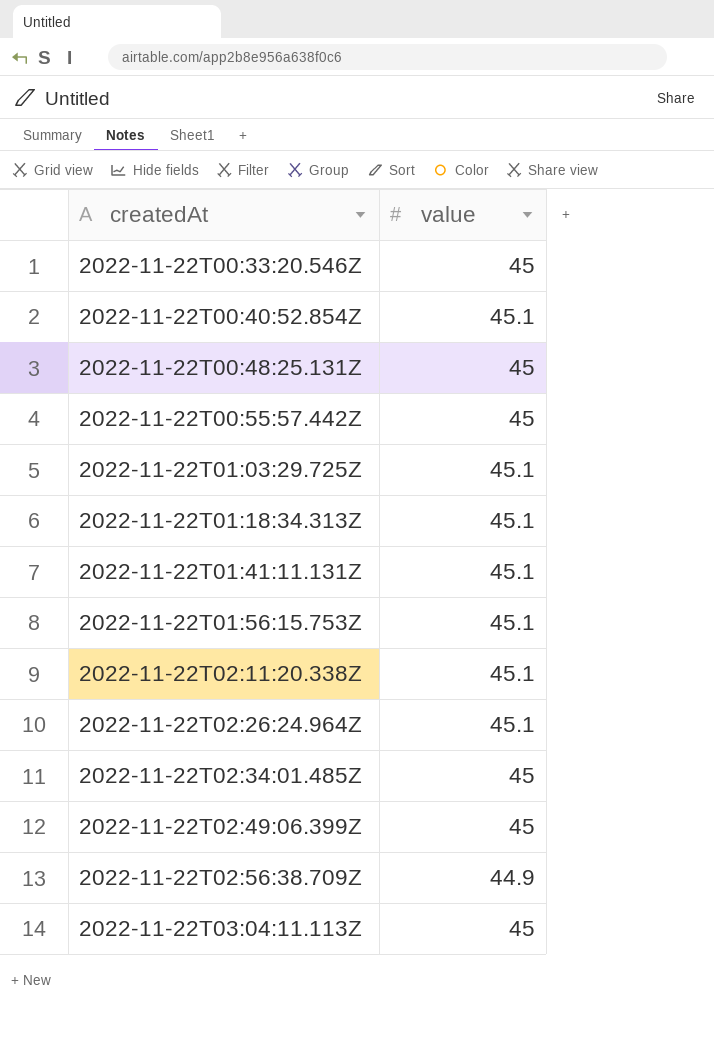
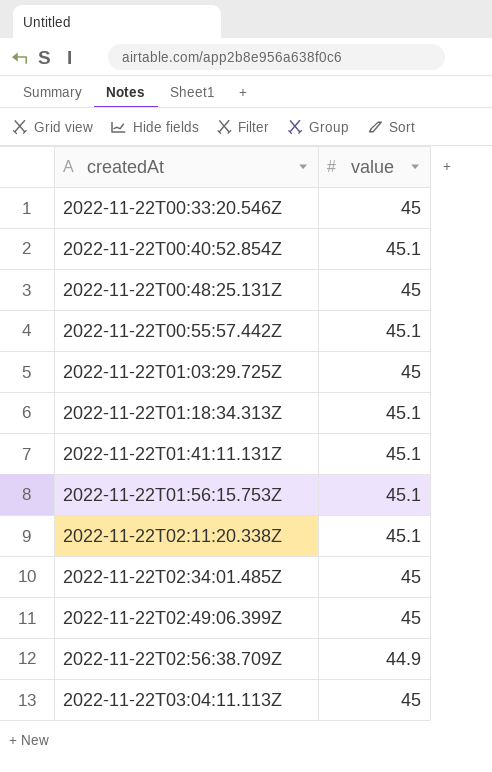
row 2022-11-22T02:26:24.964Z: 45.1 -> none
2022-11-22T00:55:57.442Z | value: 45 -> 45.1
2022-11-22T01:03:29.725Z | value: 45.1 -> 45

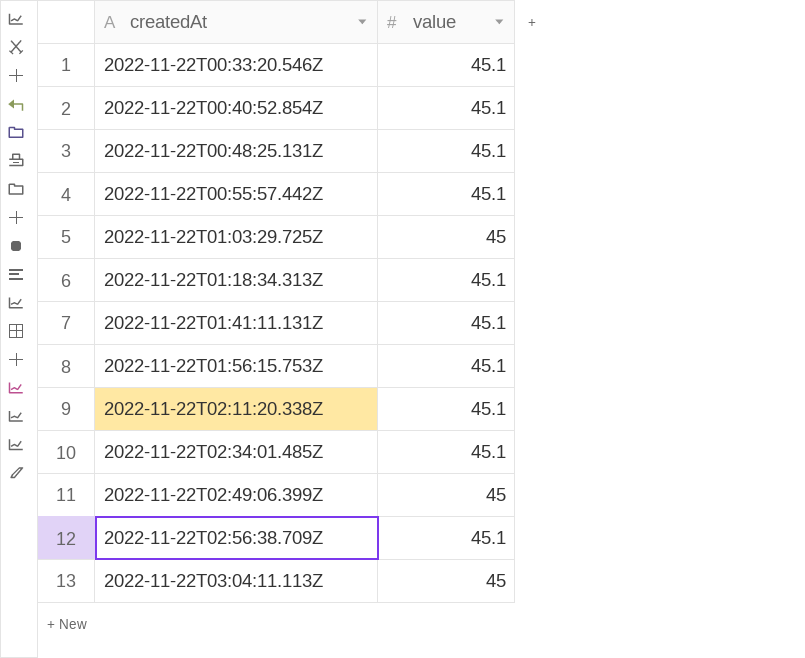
2022-11-22T00:33:20.546Z | value: 45 -> 45.1
2022-11-22T00:48:25.131Z | value: 45 -> 45.1
2022-11-22T02:34:01.485Z | value: 45 -> 45.1
2022-11-22T02:56:38.709Z | value: 44.9 -> 45.1

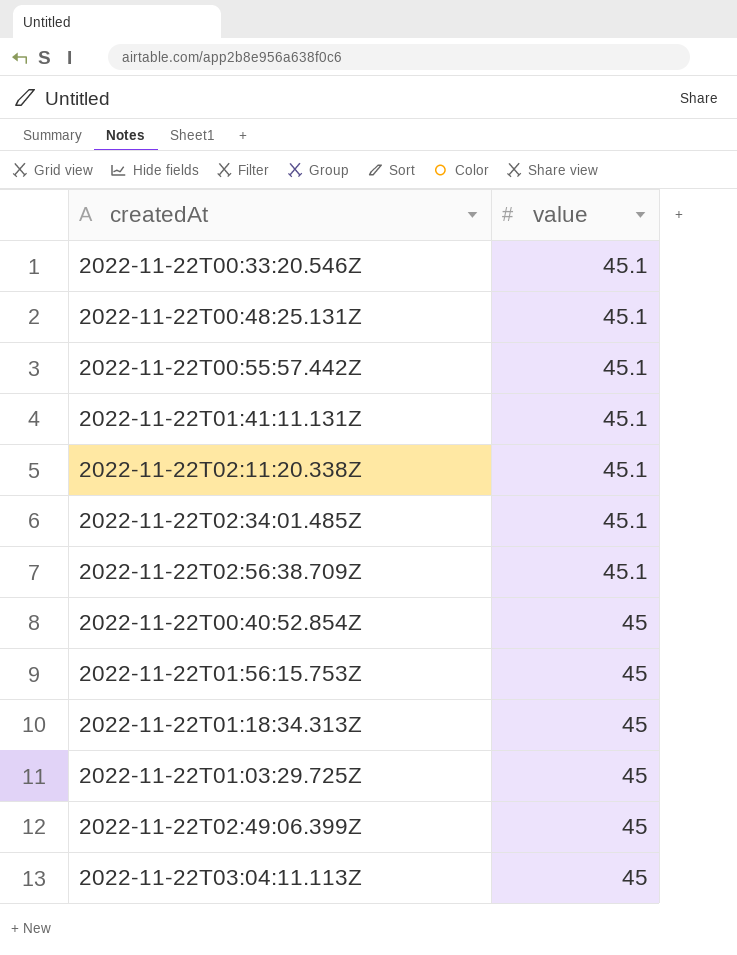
row order: createdAt ascending -> value descending
2022-11-22T00:40:52.854Z | value: 45.1 -> 45
2022-11-22T01:56:15.753Z | value: 45.1 -> 45
2022-11-22T01:18:34.313Z | value: 45.1 -> 45

